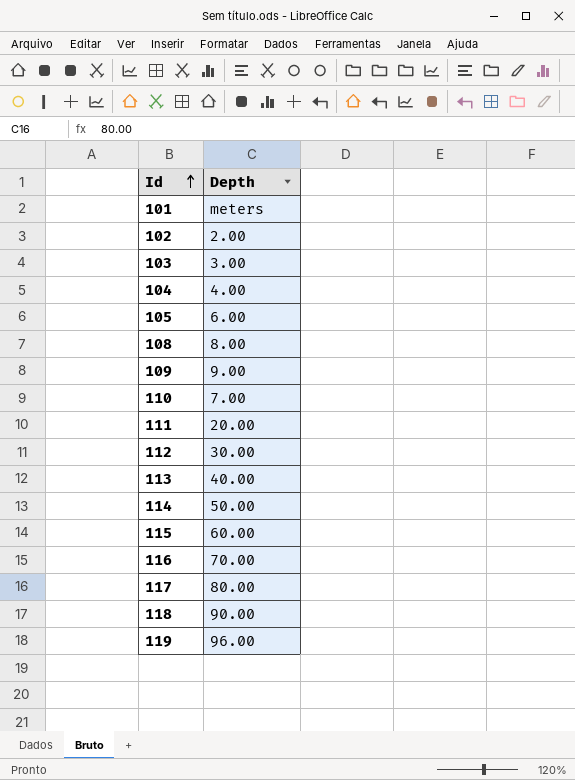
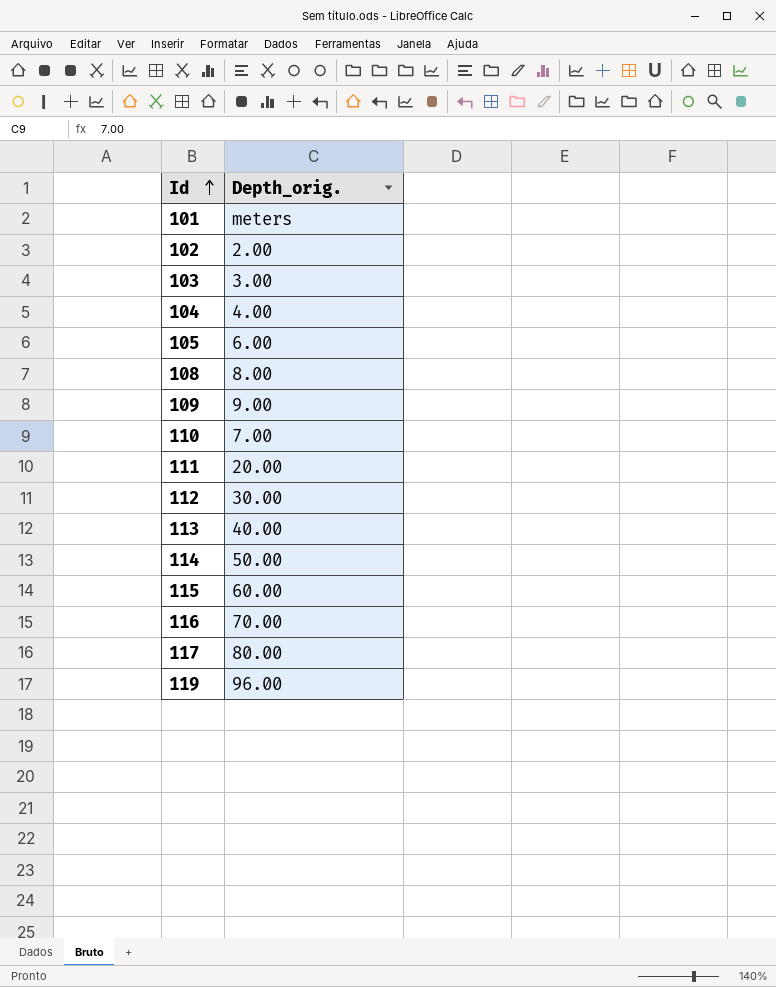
column name: Depth -> Depth_orig.
row 118: 90.00 -> none

